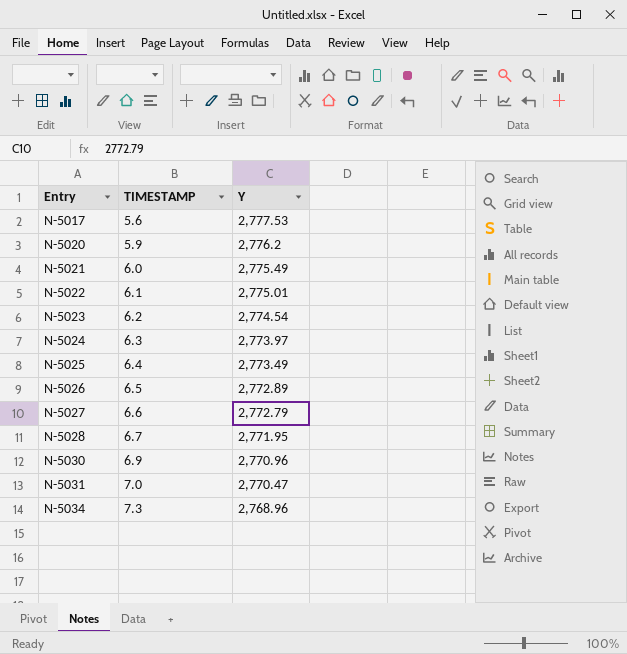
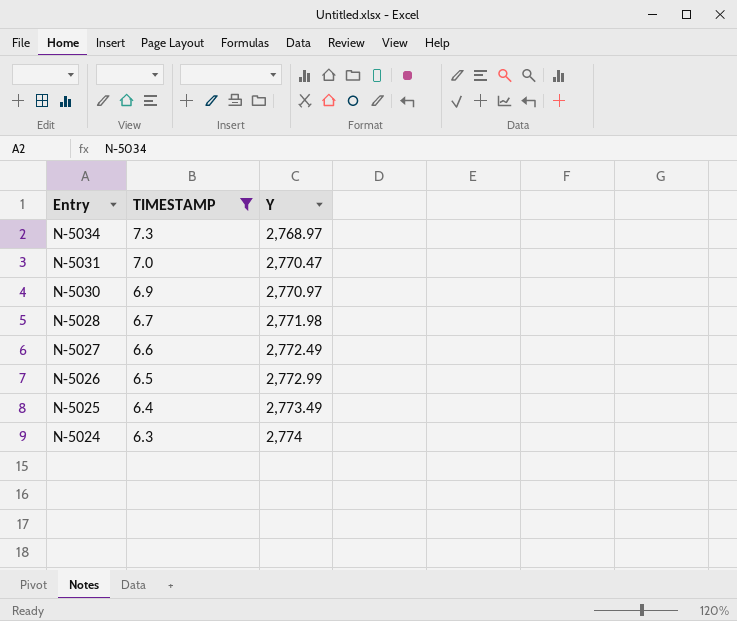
filter: none -> TIMESTAMP >= 6.3
row order: Entry ascending -> Entry descending
N-5034 | Y: 2,768.96 -> 2,768.97
N-5030 | Y: 2,770.96 -> 2,770.97
N-5028 | Y: 2,771.95 -> 2,771.98
N-5027 | Y: 2,772.79 -> 2,772.49
N-5026 | Y: 2,772.89 -> 2,772.99
N-5024 | Y: 2,773.97 -> 2,774

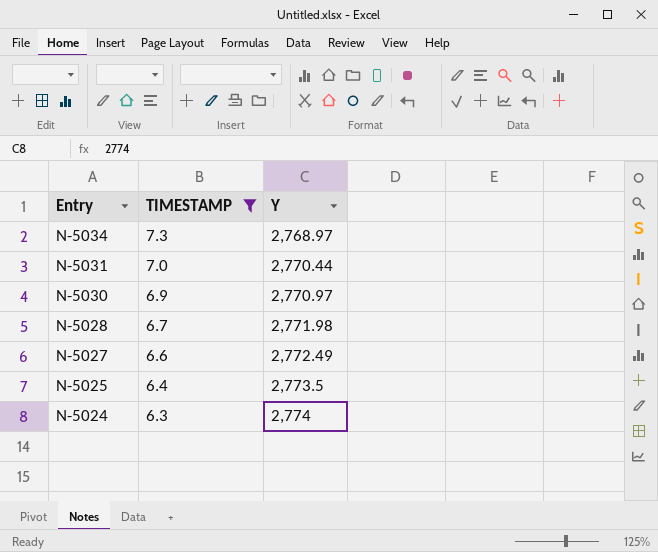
row N-5026: 6.5 | 2,772.99 -> none
N-5031 | Y: 2,770.47 -> 2,770.44
N-5025 | Y: 2,773.49 -> 2,773.5

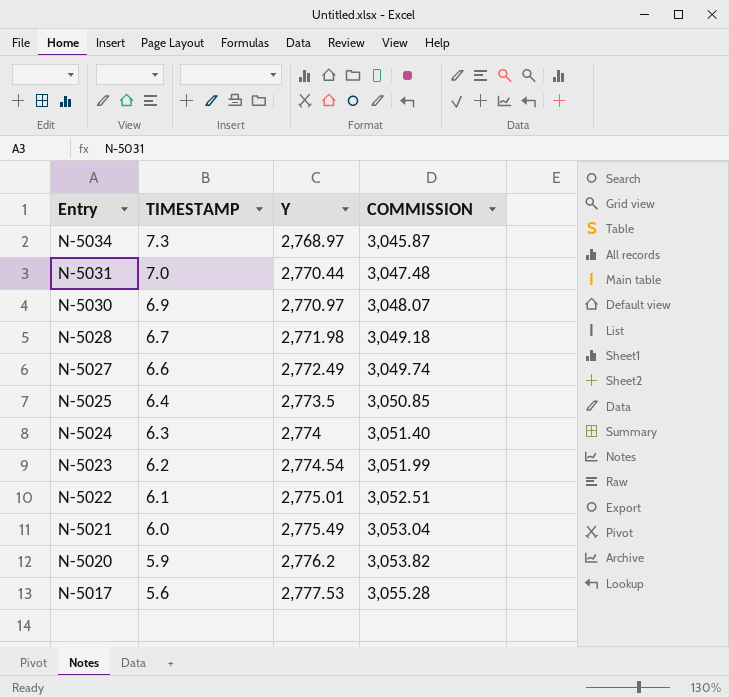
filter: TIMESTAMP >= 6.3 -> none
column COMMISSION | formula: none -> [Y] * 1.1

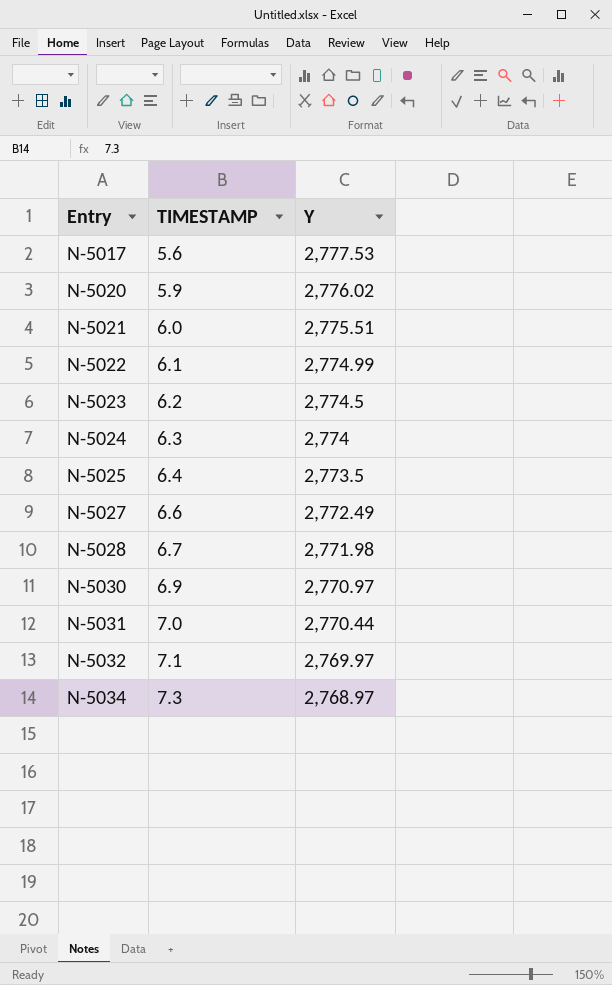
row order: Entry descending -> Entry ascending
column COMMISSION | formula: [Y] * 1.1 -> none
N-5020 | Y: 2,776.2 -> 2,776.02
N-5021 | Y: 2,775.49 -> 2,775.51
N-5022 | Y: 2,775.01 -> 2,774.99
N-5023 | Y: 2,774.54 -> 2,774.5
row N-5032: none -> 7.1 | 2,769.97

